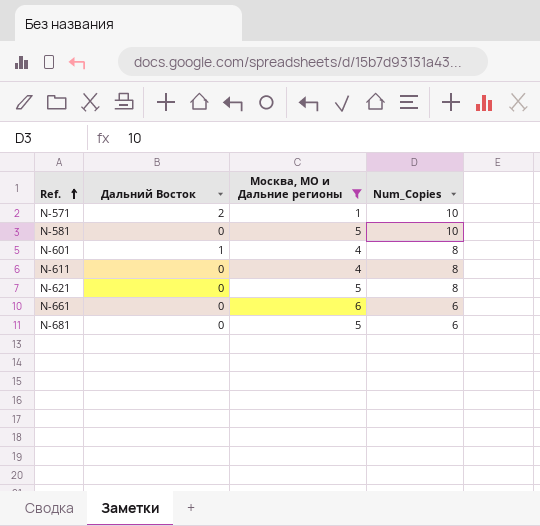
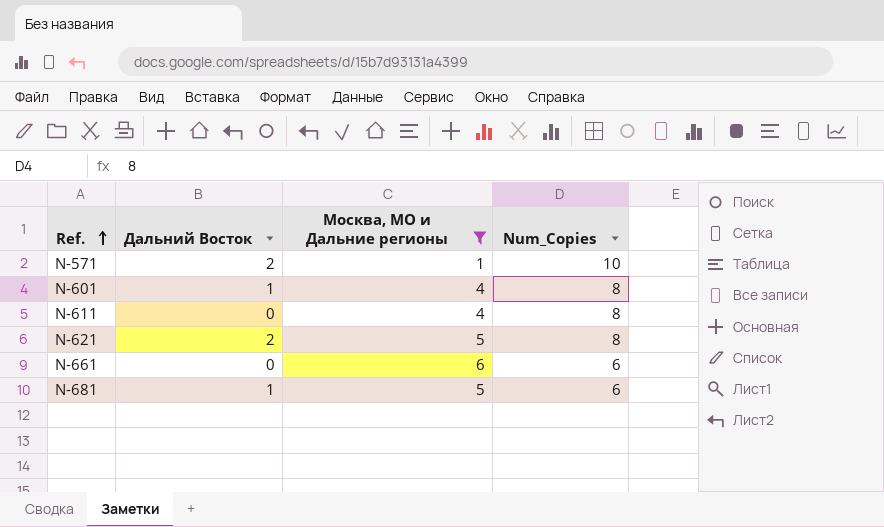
row N-581: 0 | 5 | 10 -> none
N-621 | Дальний Восток: 0 -> 2
N-681 | Дальний Восток: 0 -> 1

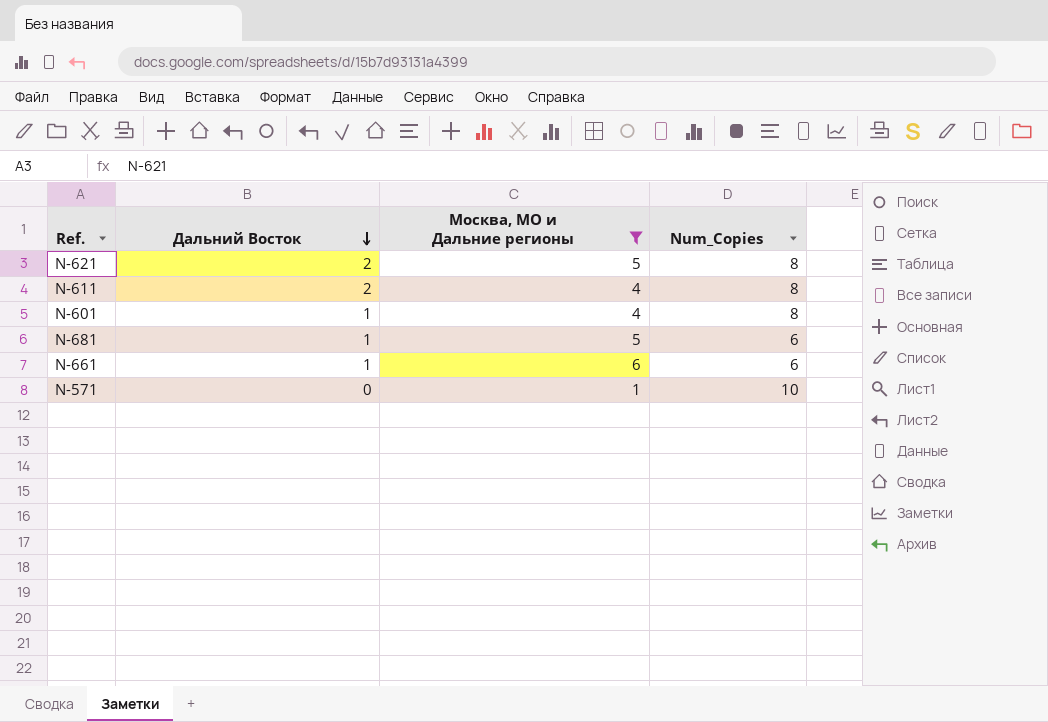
row order: Ref. ascending -> Дальний Восток descending
N-611 | Дальний Восток: 0 -> 2
N-661 | Дальний Восток: 0 -> 1
N-571 | Дальний Восток: 2 -> 0

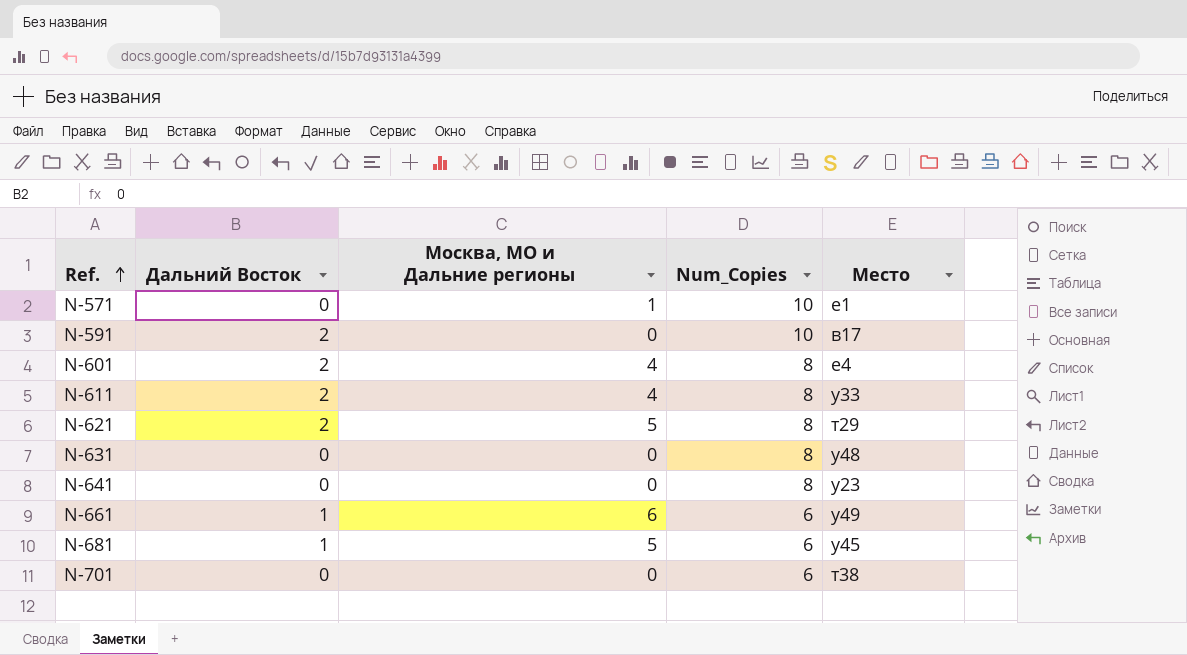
filter: Москва, МО и Дальние регионы != 0 -> none
row order: Дальний Восток descending -> Ref. ascending
column Место | position: none -> 5
N-601 | Дальний Восток: 1 -> 2

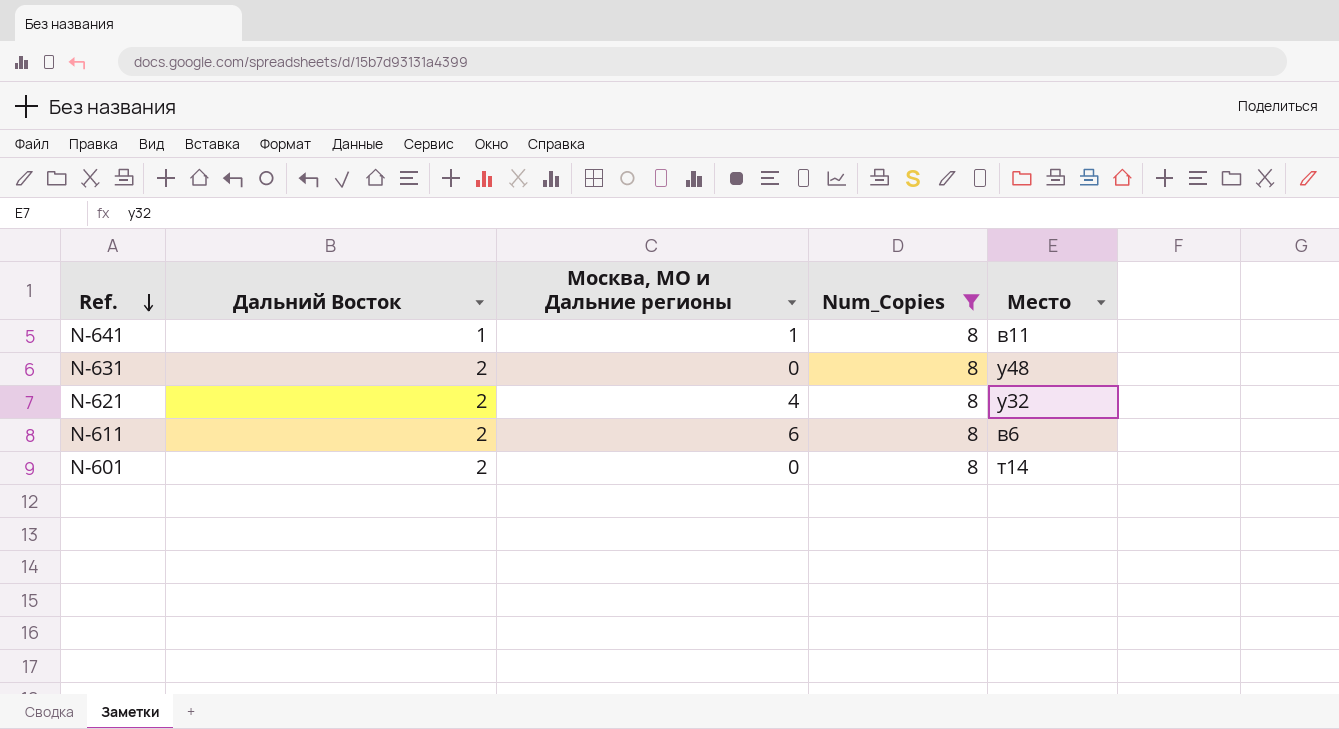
filter: none -> Num_Copies = 8
row order: Ref. ascending -> Ref. descending
N-641 | Дальний Восток: 0 -> 1
N-641 | Москва, МО и Дальние регионы: 0 -> 1
N-641 | Место: у23 -> в11
N-631 | Дальний Восток: 0 -> 2
N-621 | Москва, МО и Дальние регионы: 5 -> 4
N-621 | Место: т29 -> у32
N-611 | Москва, МО и Дальние регионы: 4 -> 6
N-611 | Место: у33 -> в6
N-601 | Москва, МО и Дальние регионы: 4 -> 0
N-601 | Место: е4 -> т14

